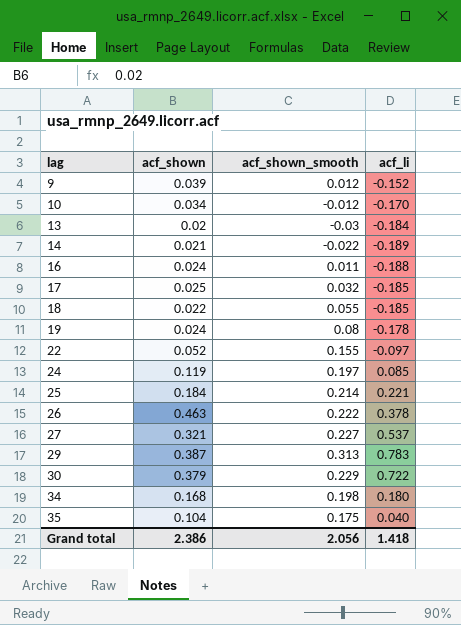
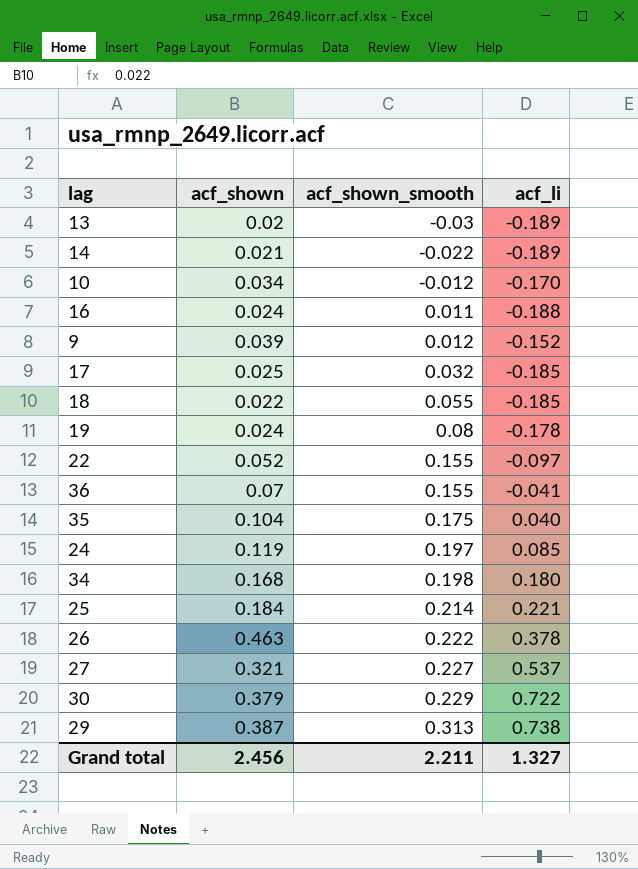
row order: lag ascending -> acf_shown_smooth ascending
13 | acf_li: -0.184 -> -0.189
row 36: none -> 0.07 | 0.155 | -0.041
29 | acf_li: 0.783 -> 0.738
Grand total | acf_shown: 2.386 -> 2.456
Grand total | acf_shown_smooth: 2.056 -> 2.211
Grand total | acf_li: 1.418 -> 1.327

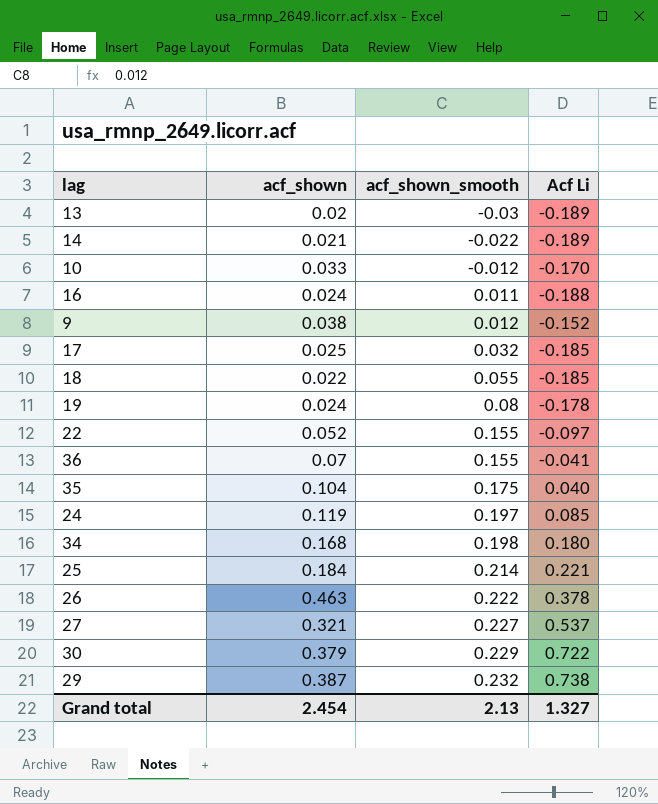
column name: acf_li -> Acf Li
10 | acf_shown: 0.034 -> 0.033
9 | acf_shown: 0.039 -> 0.038
29 | acf_shown_smooth: 0.313 -> 0.232
Grand total | acf_shown: 2.456 -> 2.454
Grand total | acf_shown_smooth: 2.211 -> 2.13

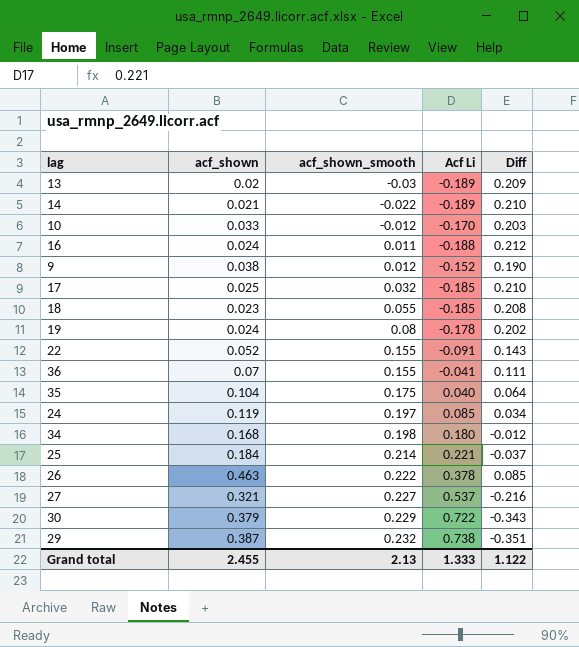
column Diff | formula: none -> [acf_shown] - [Acf Li]
18 | acf_shown: 0.022 -> 0.023
22 | Acf Li: -0.097 -> -0.091
Grand total | acf_shown: 2.454 -> 2.455
Grand total | Acf Li: 1.327 -> 1.333

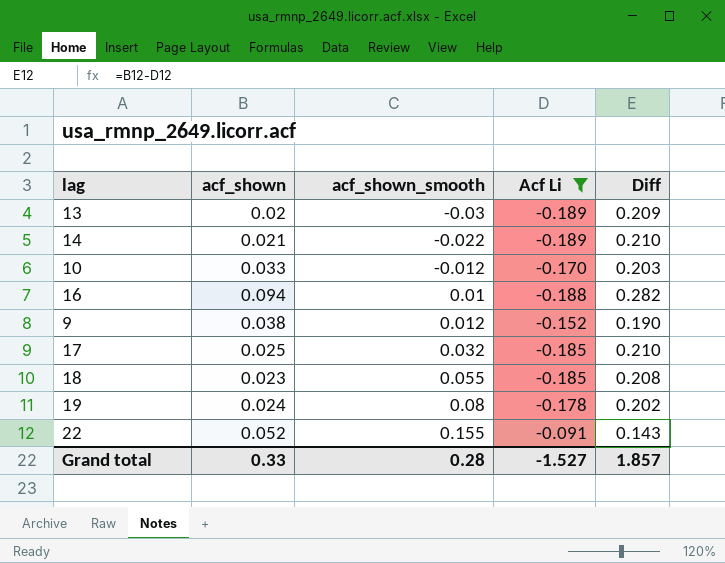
filter: none -> Acf Li <= -0.091
16 | acf_shown: 0.024 -> 0.094
16 | acf_shown_smooth: 0.011 -> 0.01
16 | Diff: 0.212 -> 0.282
Grand total | acf_shown: 2.455 -> 0.33
Grand total | acf_shown_smooth: 2.13 -> 0.28
Grand total | Acf Li: 1.333 -> -1.527
Grand total | Diff: 1.122 -> 1.857

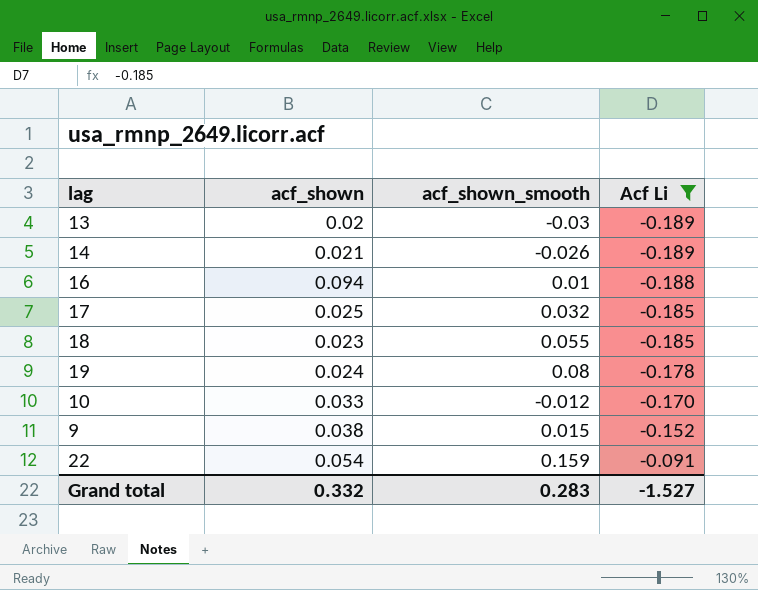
row order: acf_shown_smooth ascending -> Acf Li ascending
column Diff | formula: [acf_shown] - [Acf Li] -> none
14 | acf_shown_smooth: -0.022 -> -0.026
9 | acf_shown_smooth: 0.012 -> 0.015
22 | acf_shown: 0.052 -> 0.054
22 | acf_shown_smooth: 0.155 -> 0.159
Grand total | acf_shown: 0.33 -> 0.332
Grand total | acf_shown_smooth: 0.28 -> 0.283

